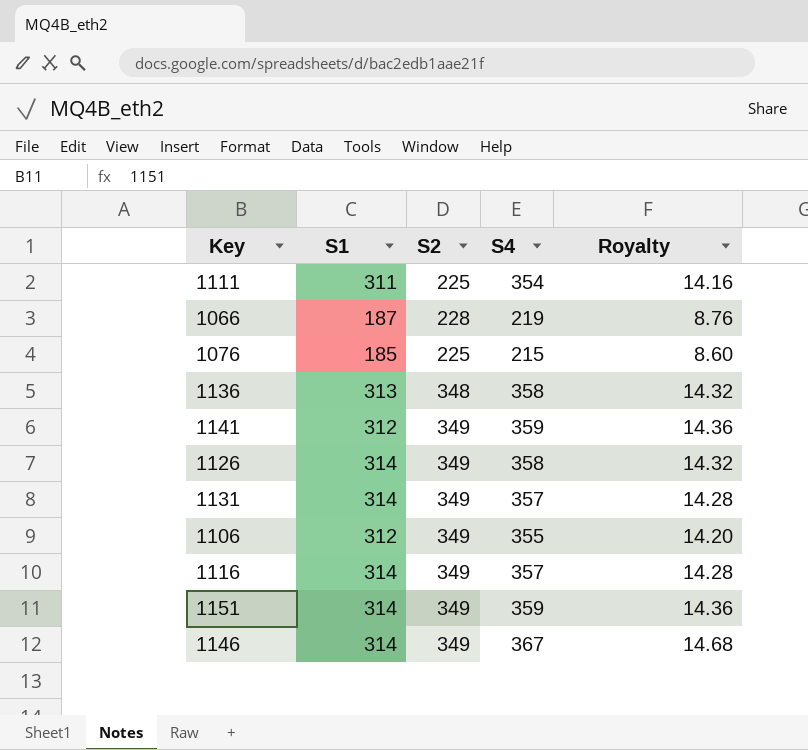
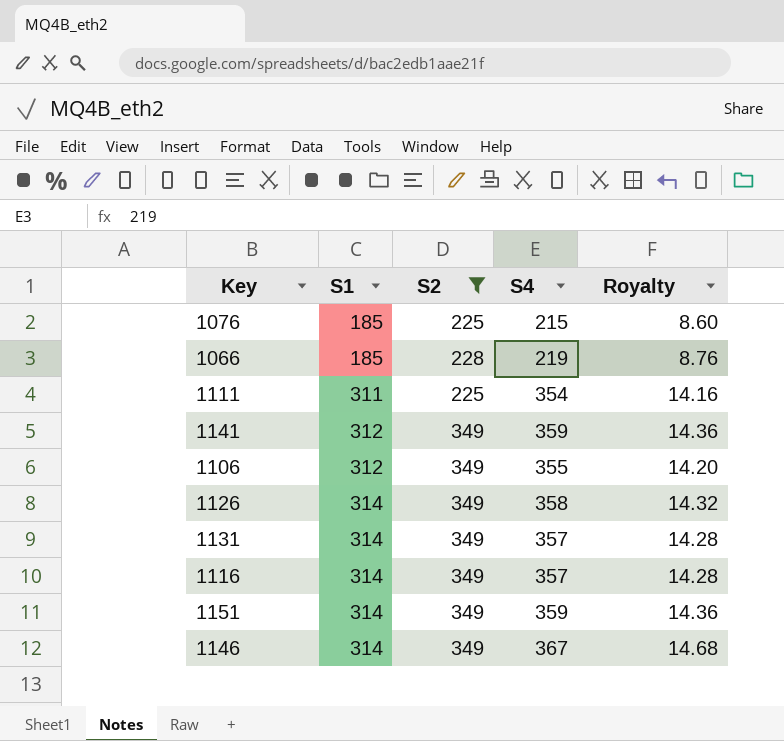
filter: none -> S2 != 348
row order: none -> S1 ascending
1066 | S1: 187 -> 185

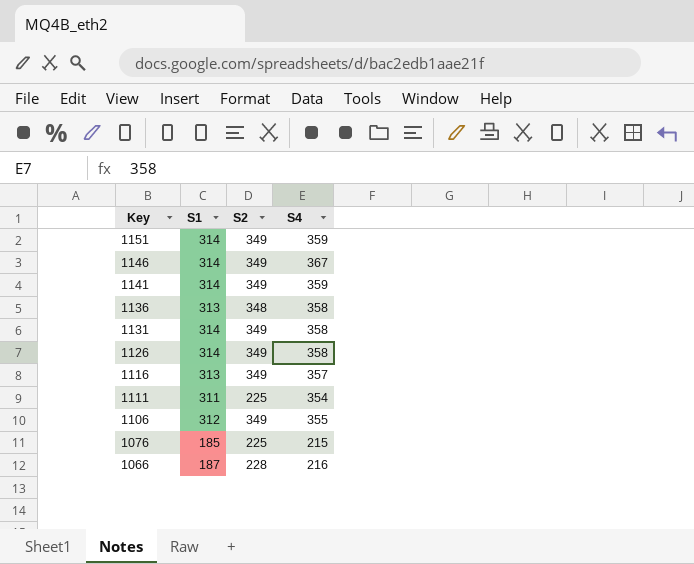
filter: S2 != 348 -> none
row order: S1 ascending -> Key descending
column Royalty | formula: [S4] * 0.04 -> none
1141 | S1: 312 -> 314
1131 | S4: 357 -> 358
1116 | S1: 314 -> 313
1066 | S1: 185 -> 187
1066 | S4: 219 -> 216

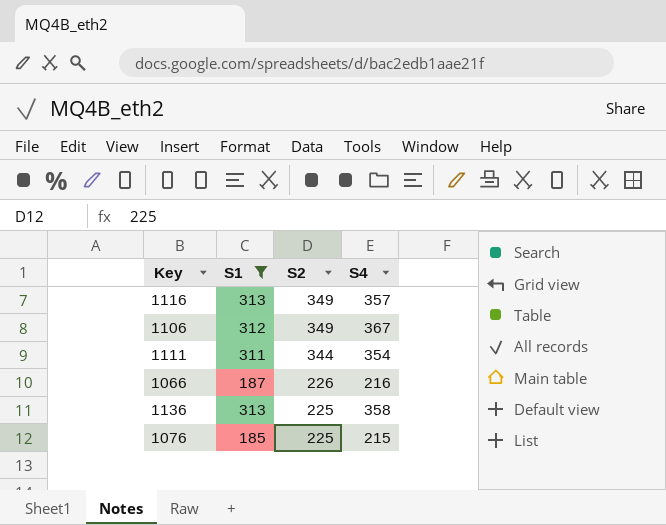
filter: none -> S1 != 314
row order: Key descending -> S2 descending
1106 | S4: 355 -> 367
1111 | S2: 225 -> 344
1066 | S2: 228 -> 226
1136 | S2: 348 -> 225

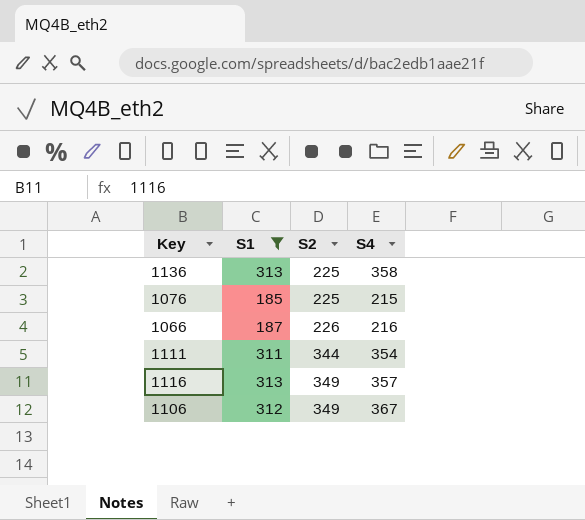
row order: S2 descending -> S2 ascending

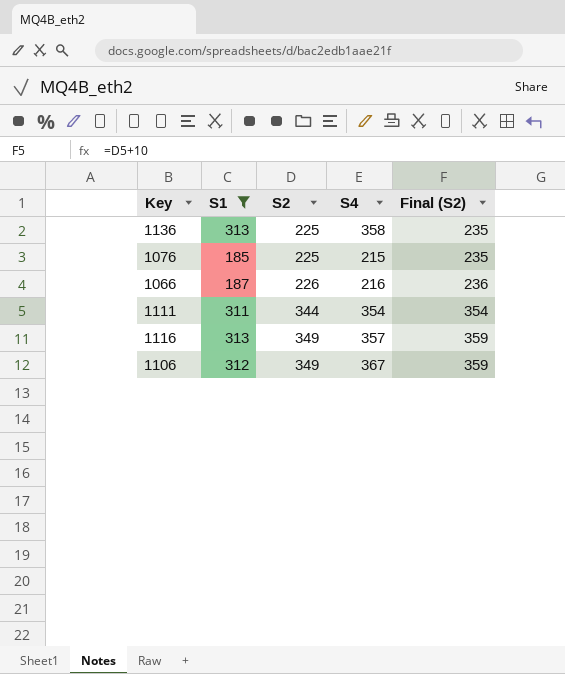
column Final (S2) | formula: none -> [S2] + 10

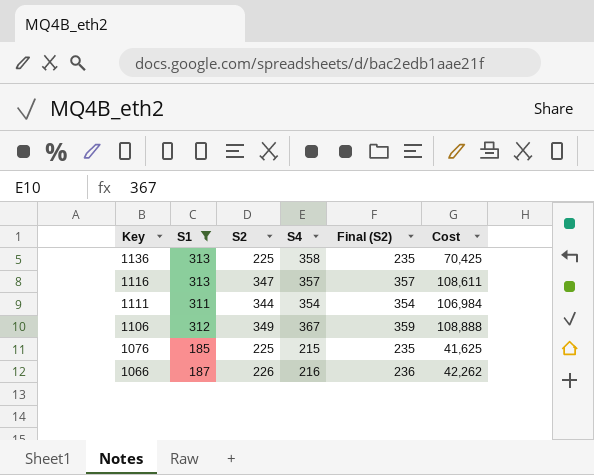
row order: S2 ascending -> Key descending
column Cost | formula: none -> [S1] * [S2]
1116 | S2: 349 -> 347
1116 | Final (S2): 359 -> 357

